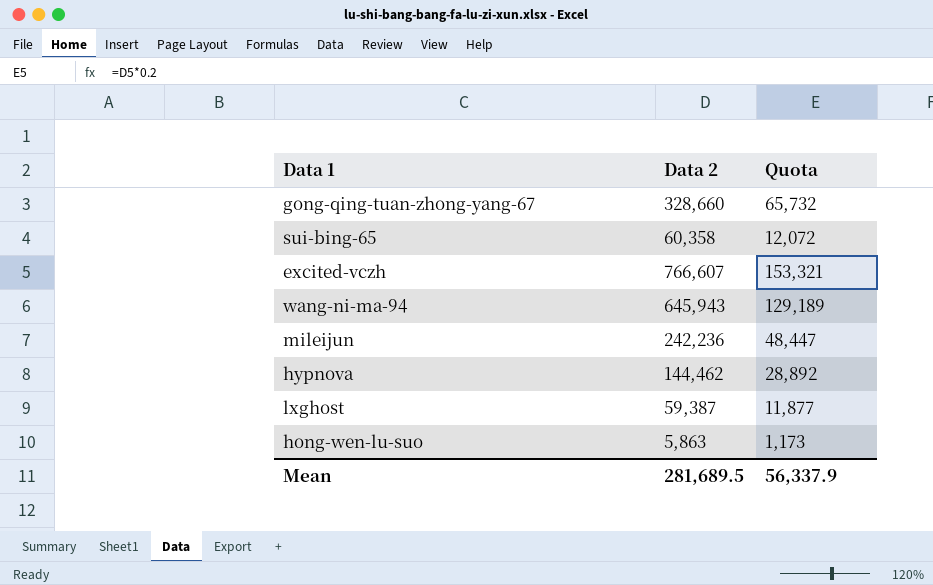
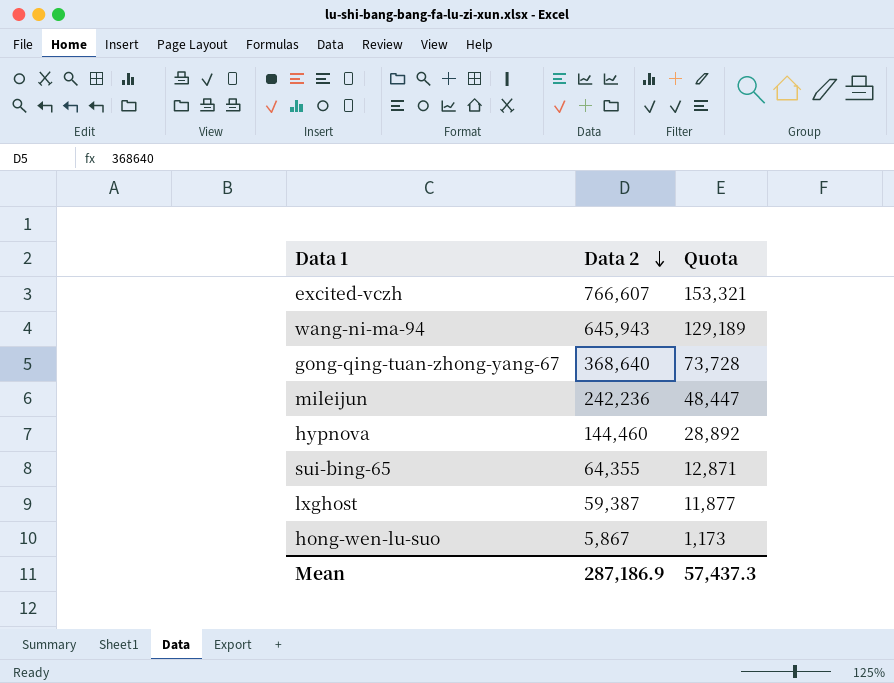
row order: none -> Data 2 descending
gong-qing-tuan-zhong-yang-67 | Data 2: 328,660 -> 368,640
gong-qing-tuan-zhong-yang-67 | Quota: 65,732 -> 73,728
hypnova | Data 2: 144,462 -> 144,460
sui-bing-65 | Data 2: 60,358 -> 64,355
sui-bing-65 | Quota: 12,072 -> 12,871
hong-wen-lu-suo | Data 2: 5,863 -> 5,867
Mean | Data 2: 281,689.5 -> 287,186.9
Mean | Quota: 56,337.9 -> 57,437.3

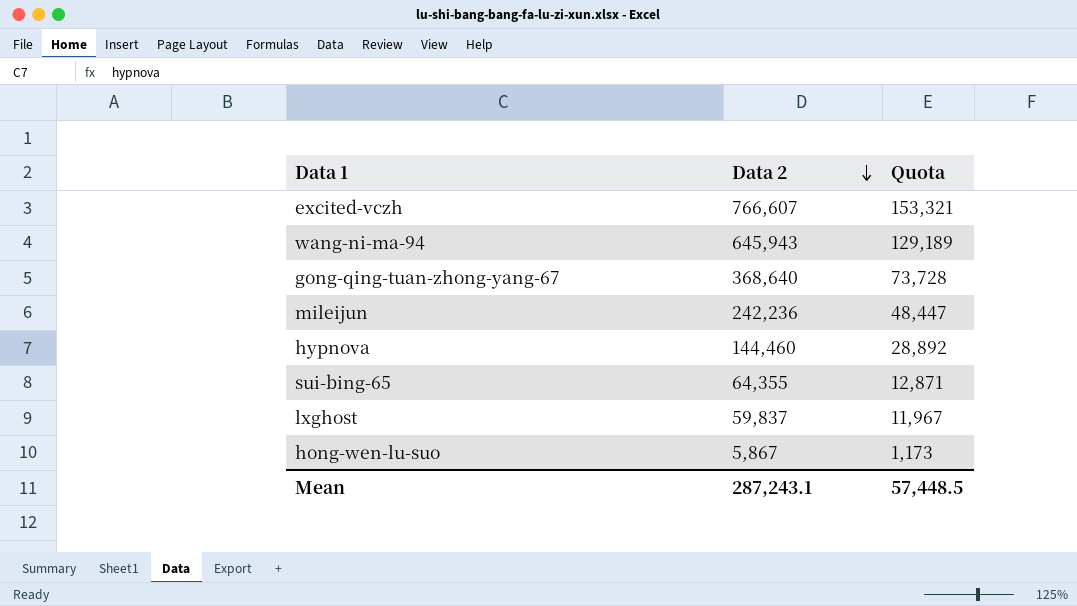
lxghost | Data 2: 59,387 -> 59,837
lxghost | Quota: 11,877 -> 11,967
Mean | Data 2: 287,186.9 -> 287,243.1
Mean | Quota: 57,437.3 -> 57,448.5

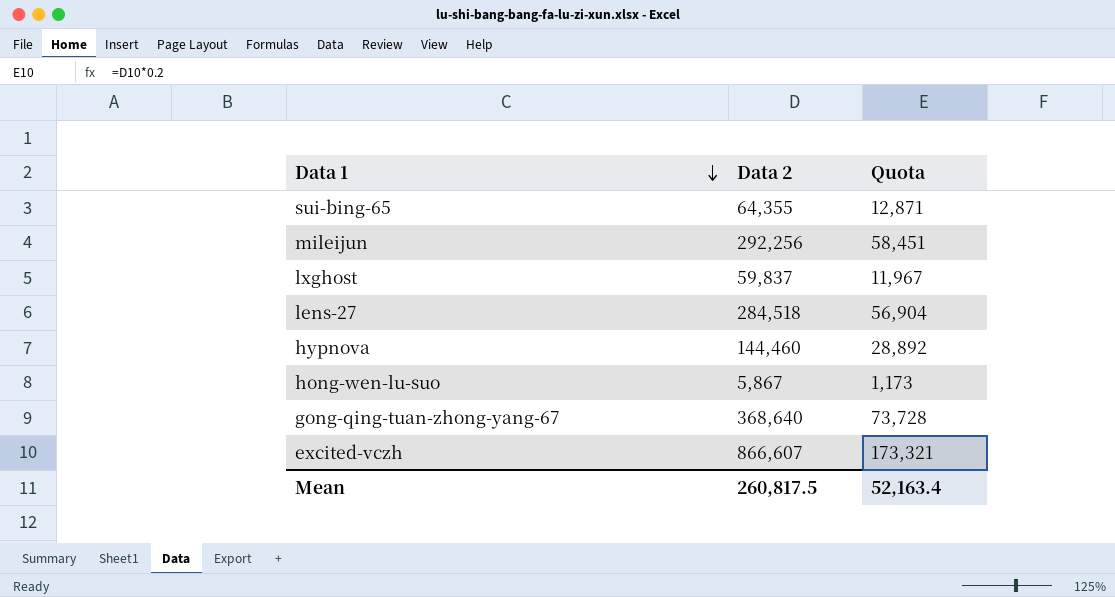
row order: Data 2 descending -> Data 1 descending
row wang-ni-ma-94: 645,943 | 129,189 -> none
mileijun | Data 2: 242,236 -> 292,256
mileijun | Quota: 48,447 -> 58,451
row lens-27: none -> 284,518 | 56,904
excited-vczh | Data 2: 766,607 -> 866,607
excited-vczh | Quota: 153,321 -> 173,321
Mean | Data 2: 287,243.1 -> 260,817.5
Mean | Quota: 57,448.5 -> 52,163.4

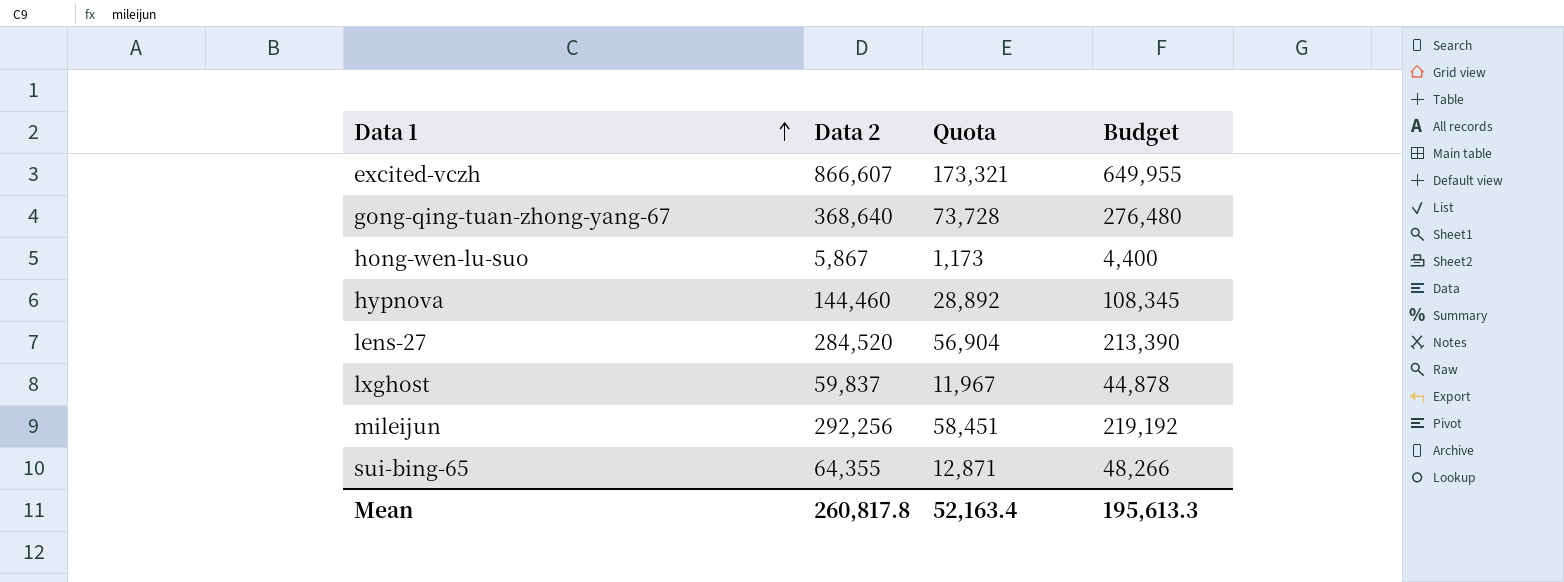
row order: Data 1 descending -> Data 1 ascending
column Budget | formula: none -> [Data 2] * 0.75
lens-27 | Data 2: 284,518 -> 284,520
Mean | Data 2: 260,817.5 -> 260,817.8

